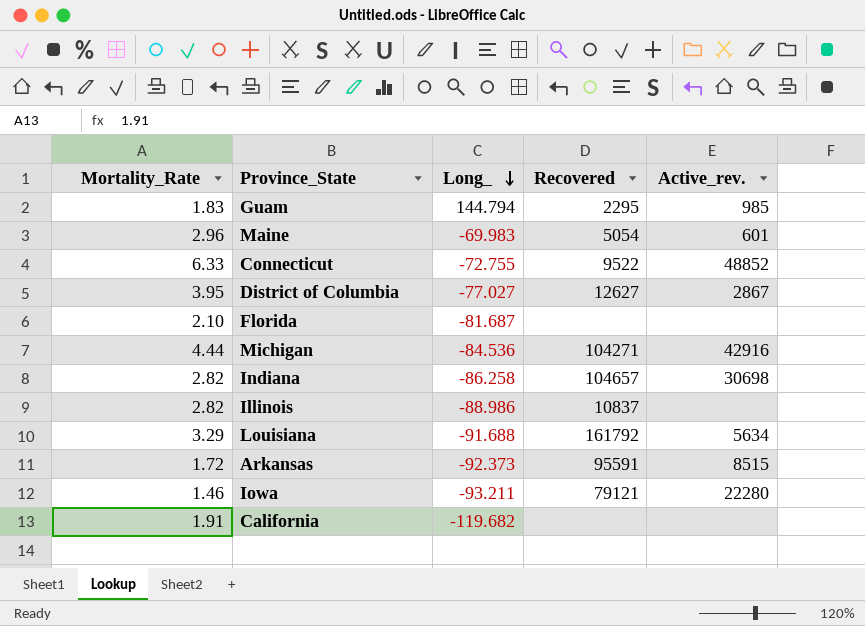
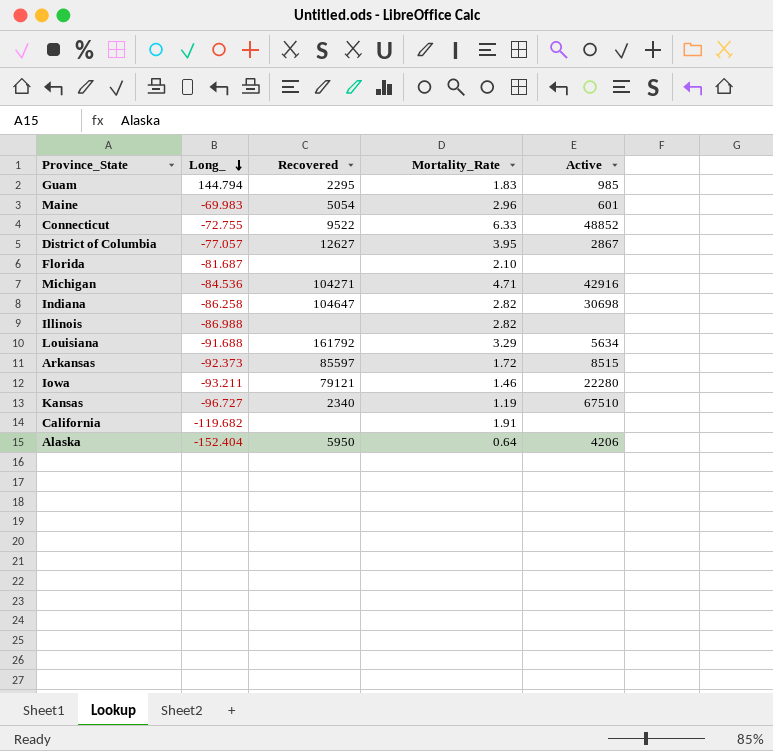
column Mortality_Rate | position: 1 -> 4
column name: Active_rev. -> Active
District of Columbia | Long_: -77.027 -> -77.057
Michigan | Mortality_Rate: 4.44 -> 4.71
Indiana | Recovered: 104657 -> 104647
Illinois | Long_: -88.986 -> -86.988
Illinois | Recovered: 10837 -> none
Arkansas | Recovered: 95591 -> 85597
row Kansas: none -> -96.727 | 2340 | 1.19 | 67510
row Alaska: none -> -152.404 | 5950 | 0.64 | 4206

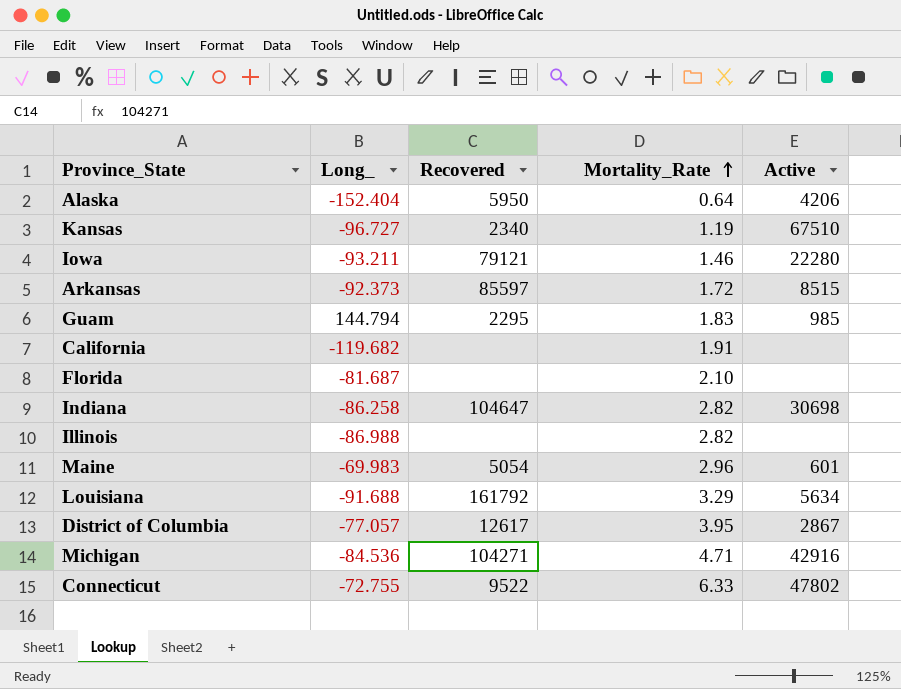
row order: Long_ descending -> Mortality_Rate ascending
District of Columbia | Recovered: 12627 -> 12617
Connecticut | Active: 48852 -> 47802

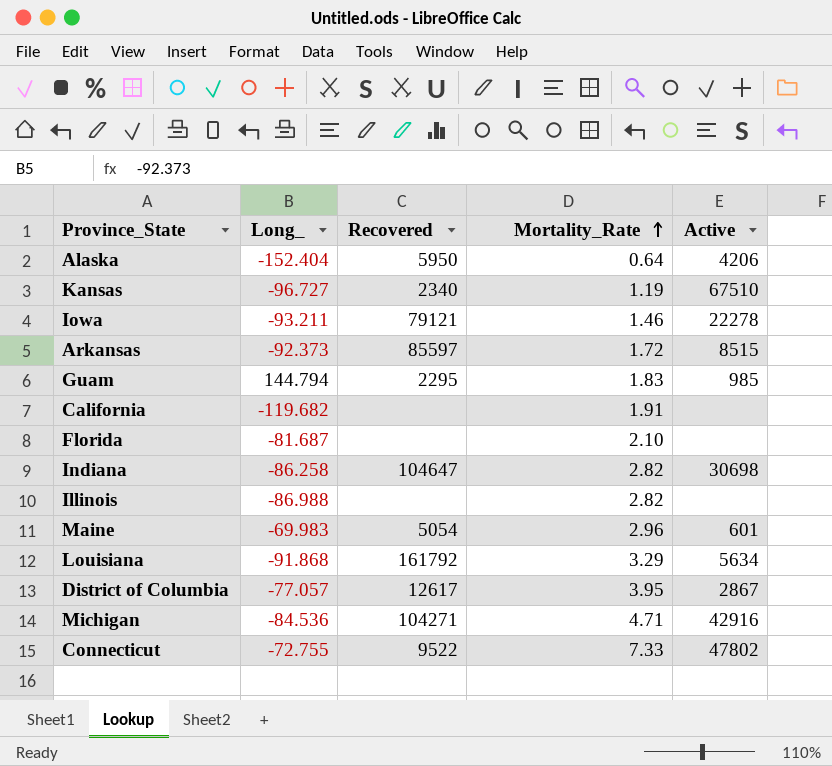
Iowa | Active: 22280 -> 22278
Louisiana | Long_: -91.688 -> -91.868
Connecticut | Mortality_Rate: 6.33 -> 7.33

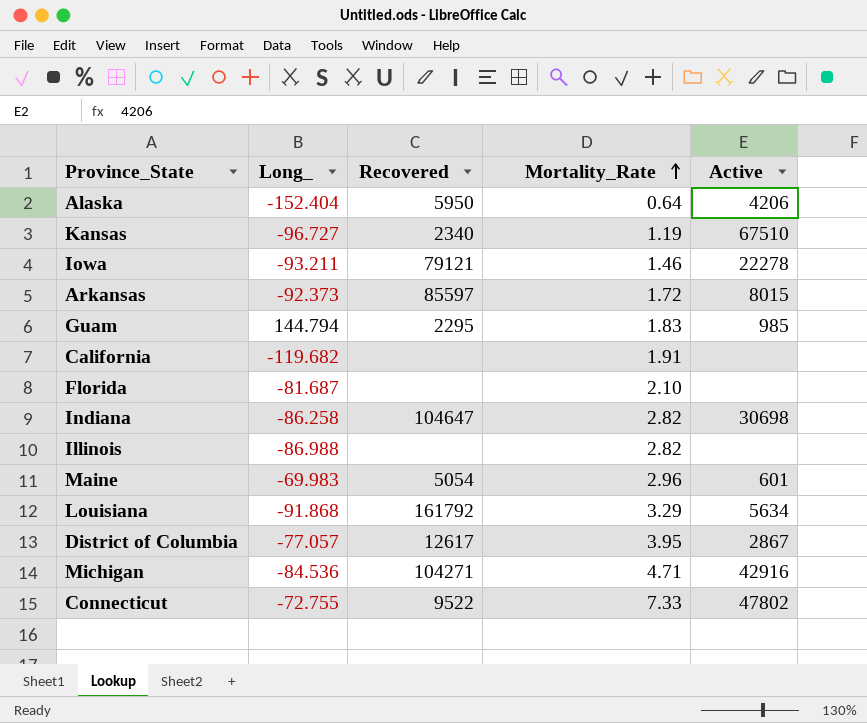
Arkansas | Active: 8515 -> 8015

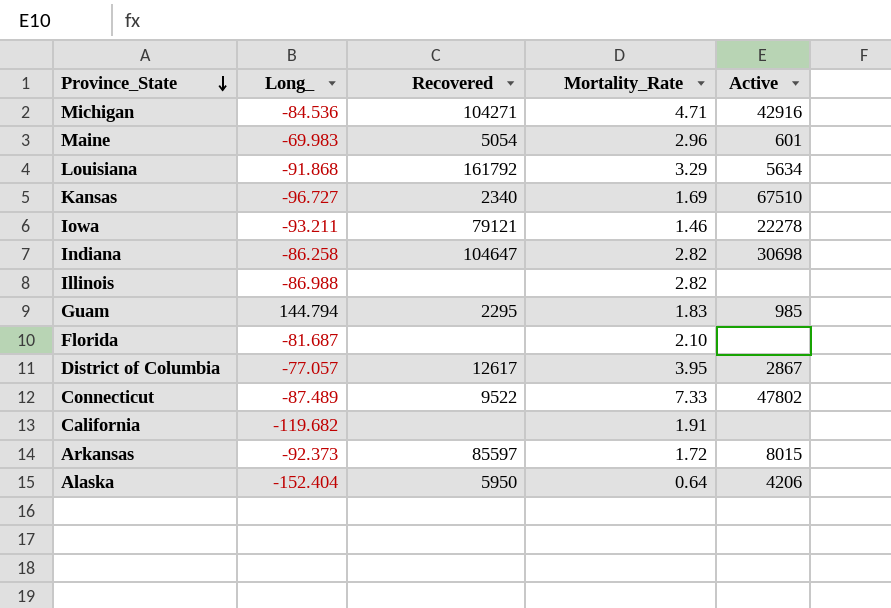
row order: Mortality_Rate ascending -> Province_State descending
Kansas | Mortality_Rate: 1.19 -> 1.69
Connecticut | Long_: -72.755 -> -87.489

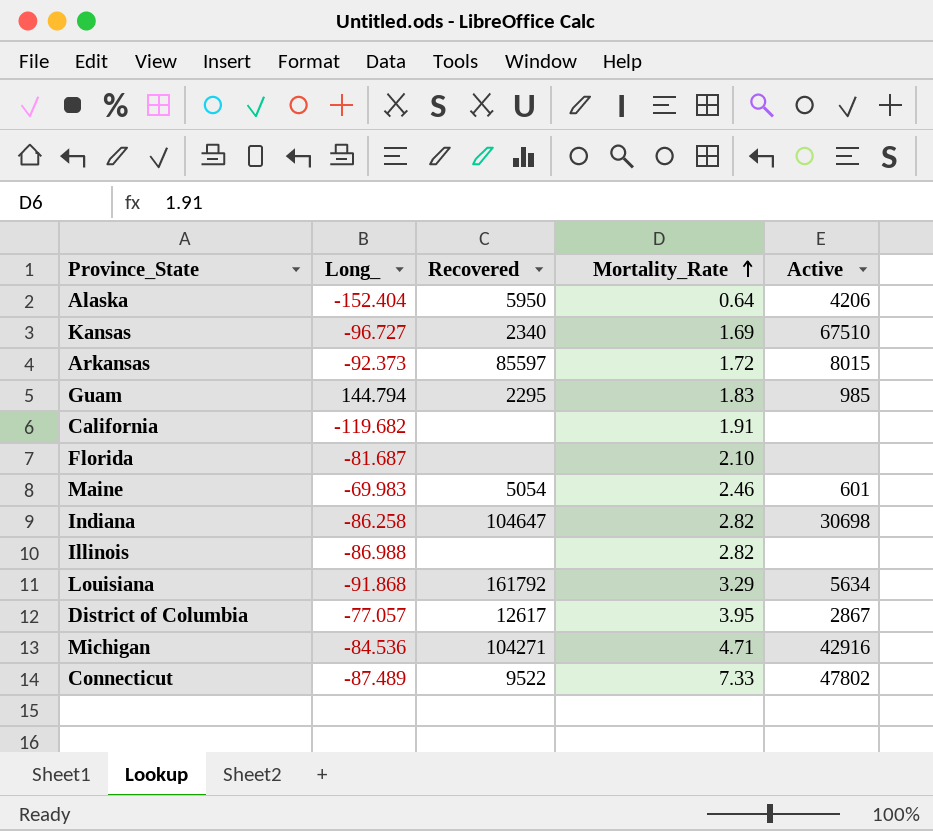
row order: Province_State descending -> Mortality_Rate ascending
row Iowa: -93.211 | 79121 | 1.46 | 22278 -> none
Maine | Mortality_Rate: 2.96 -> 2.46

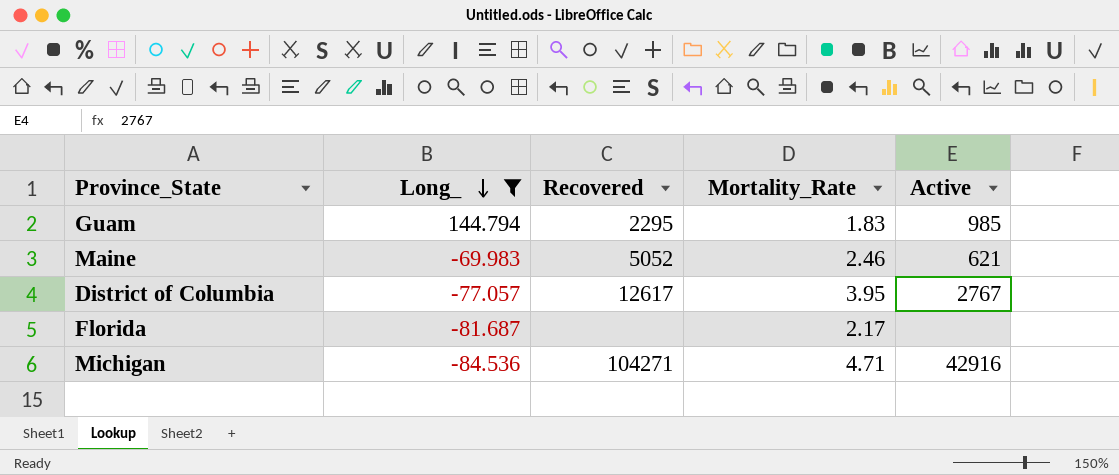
filter: none -> Long_ >= -84.536
row order: Mortality_Rate ascending -> Long_ descending
Maine | Recovered: 5054 -> 5052
Maine | Active: 601 -> 621
District of Columbia | Active: 2867 -> 2767
Florida | Mortality_Rate: 2.10 -> 2.17

